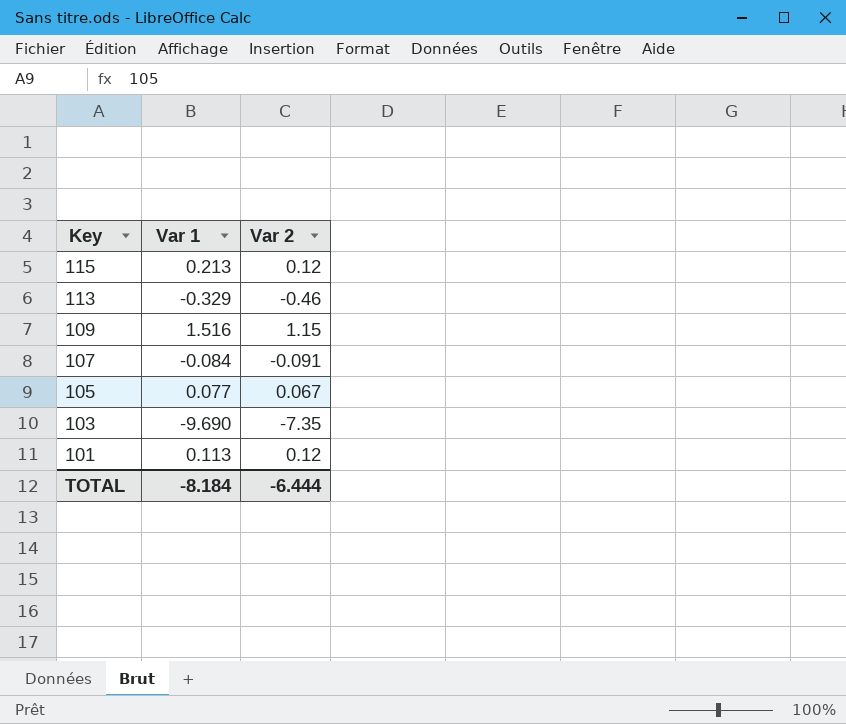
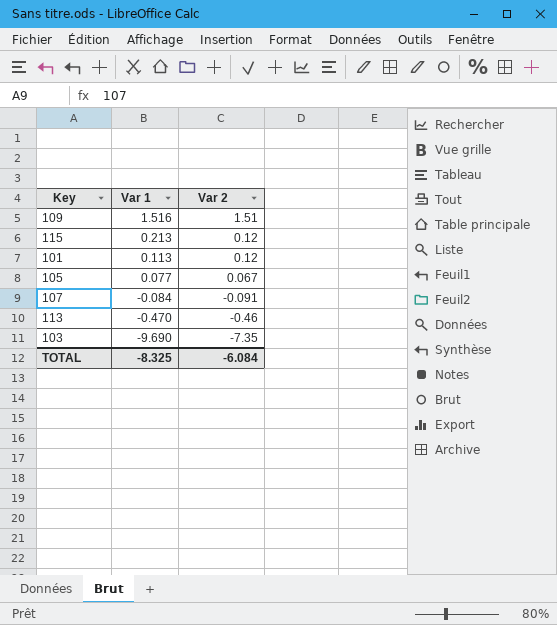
row order: Key descending -> Var 1 descending
109 | Var 2: 1.15 -> 1.51
113 | Var 1: -0.329 -> -0.470
TOTAL | Var 1: -8.184 -> -8.325
TOTAL | Var 2: -6.444 -> -6.084

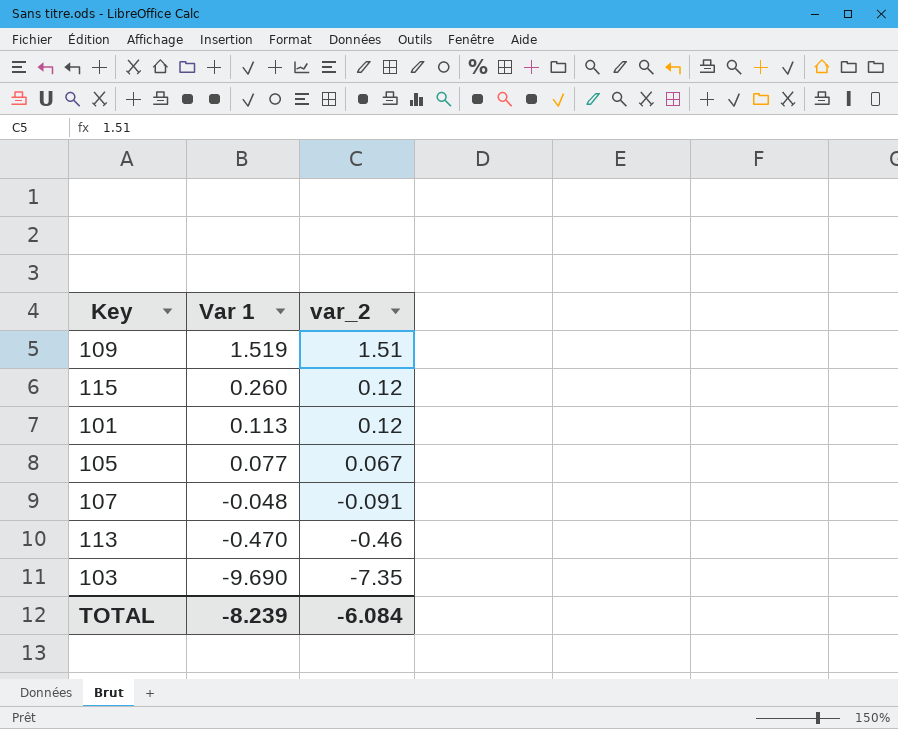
column name: Var 2 -> var_2
109 | Var 1: 1.516 -> 1.519
115 | Var 1: 0.213 -> 0.260
107 | Var 1: -0.084 -> -0.048
TOTAL | Var 1: -8.325 -> -8.239

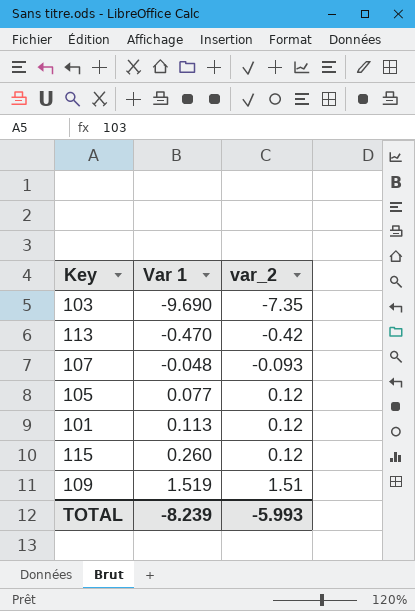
row order: Var 1 descending -> Var 1 ascending
113 | var_2: -0.46 -> -0.42
107 | var_2: -0.091 -> -0.093
105 | var_2: 0.067 -> 0.12
TOTAL | var_2: -6.084 -> -5.993

